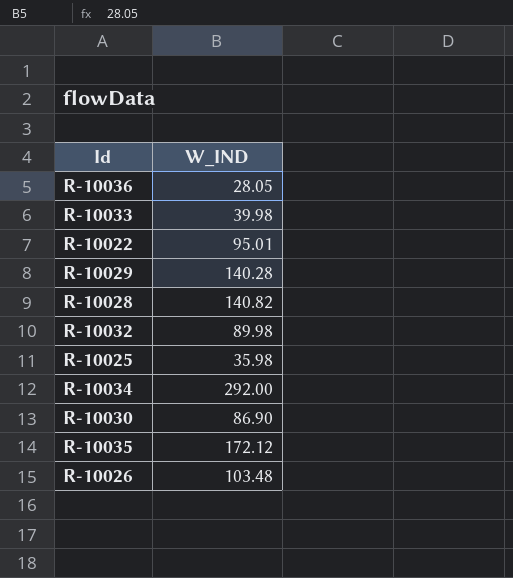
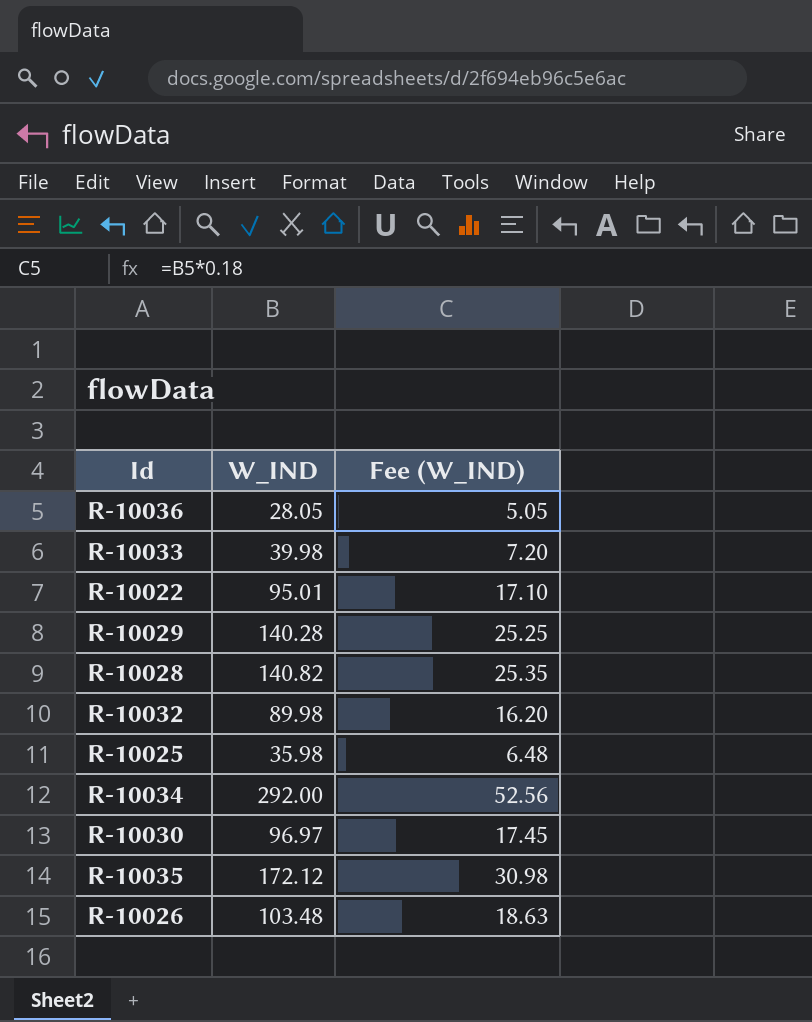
column Fee (W_IND) | formula: none -> [W_IND] * 0.18
R-10030 | W_IND: 86.90 -> 96.97

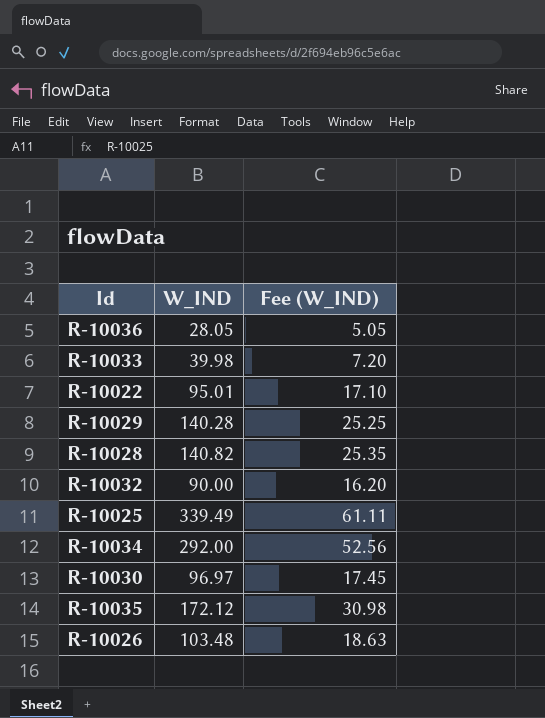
R-10032 | W_IND: 89.98 -> 90.00
R-10025 | W_IND: 35.98 -> 339.49
R-10025 | Fee (W_IND): 6.48 -> 61.11

